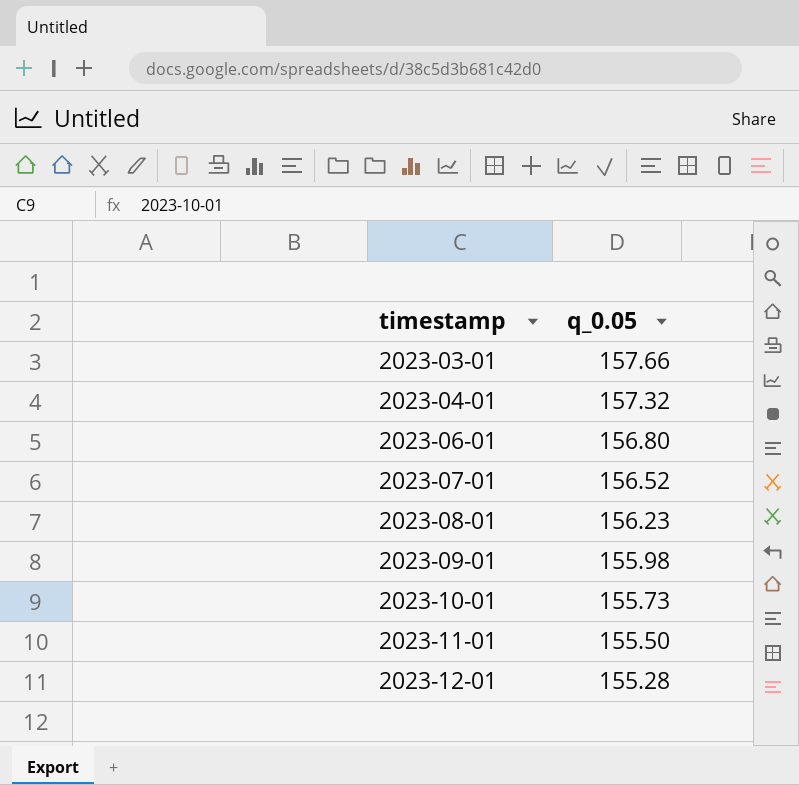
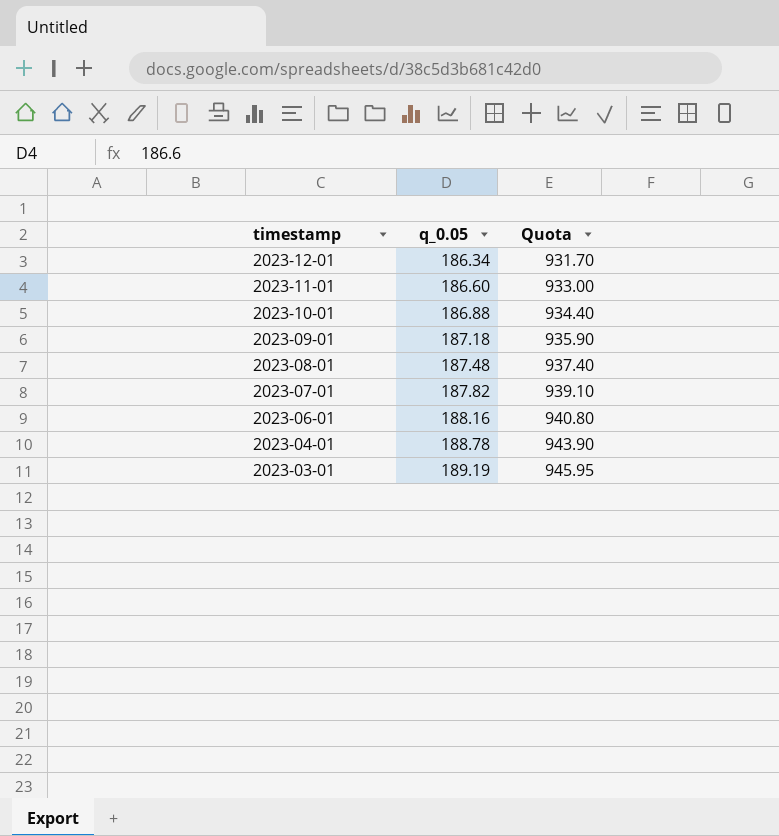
row order: timestamp ascending -> timestamp descending
column Quota | formula: none -> [q_0.05] * 5
2023-12-01 | q_0.05: 155.28 -> 186.34
2023-11-01 | q_0.05: 155.50 -> 186.60
2023-10-01 | q_0.05: 155.73 -> 186.88
2023-09-01 | q_0.05: 155.98 -> 187.18
2023-08-01 | q_0.05: 156.23 -> 187.48
2023-07-01 | q_0.05: 156.52 -> 187.82
2023-06-01 | q_0.05: 156.80 -> 188.16
2023-04-01 | q_0.05: 157.32 -> 188.78
2023-03-01 | q_0.05: 157.66 -> 189.19

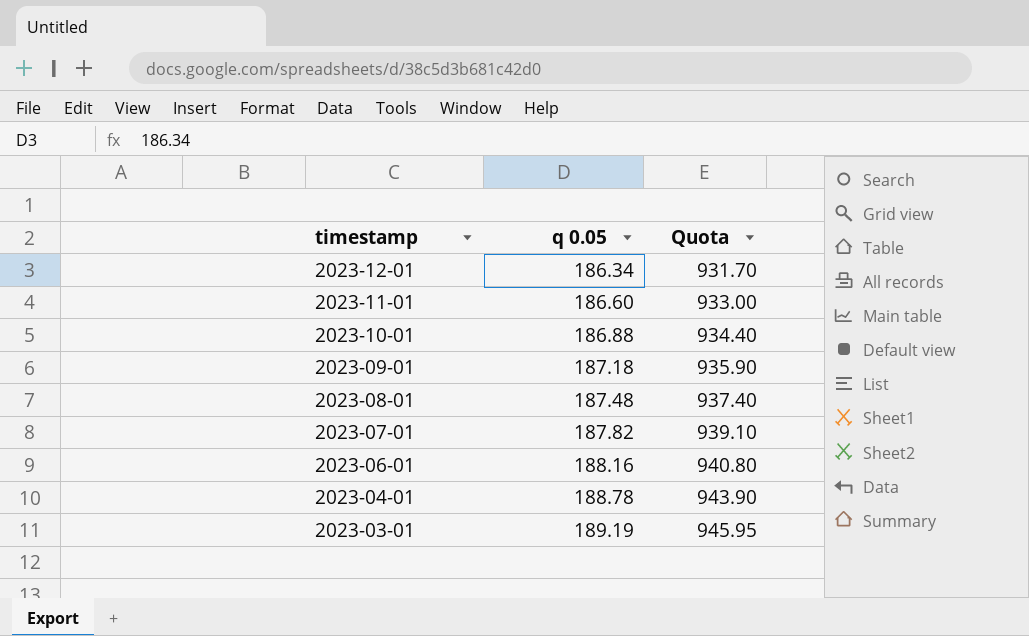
column name: q_0.05 -> q 0.05

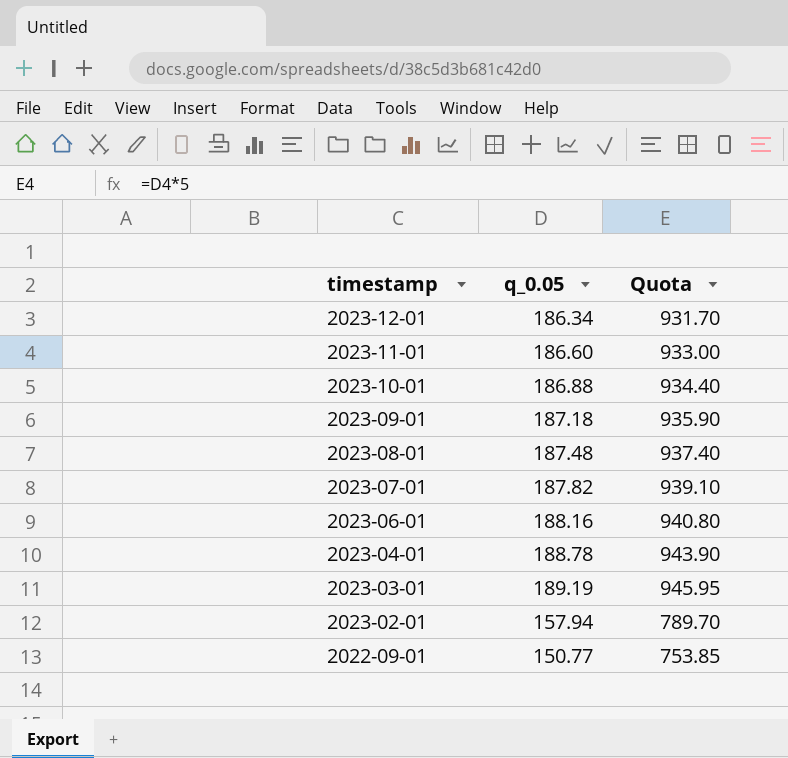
column name: q 0.05 -> q_0.05
row 2023-02-01: none -> 157.94 | 789.70
row 2022-09-01: none -> 150.77 | 753.85

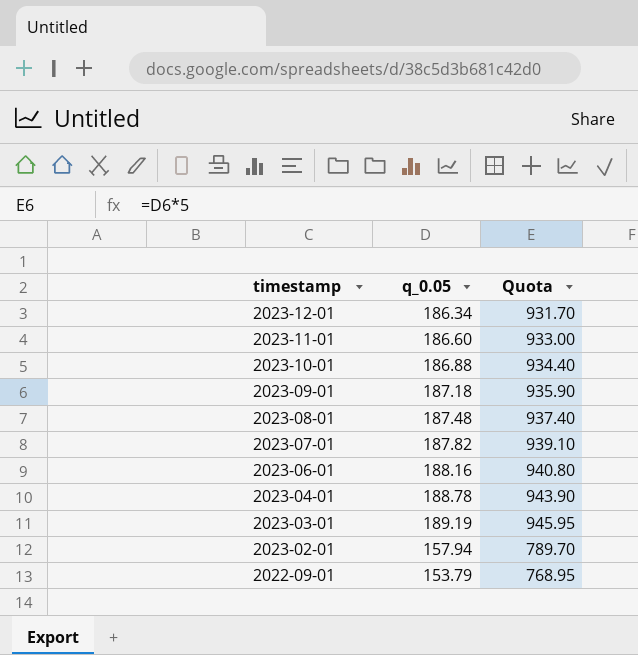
2022-09-01 | q_0.05: 150.77 -> 153.79
2022-09-01 | Quota: 753.85 -> 768.95

